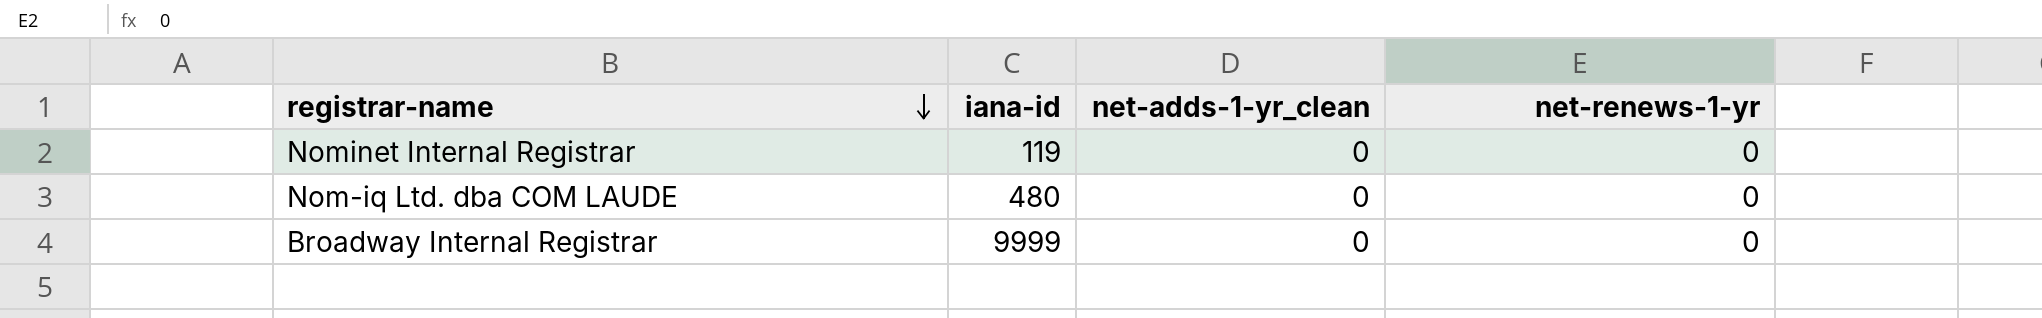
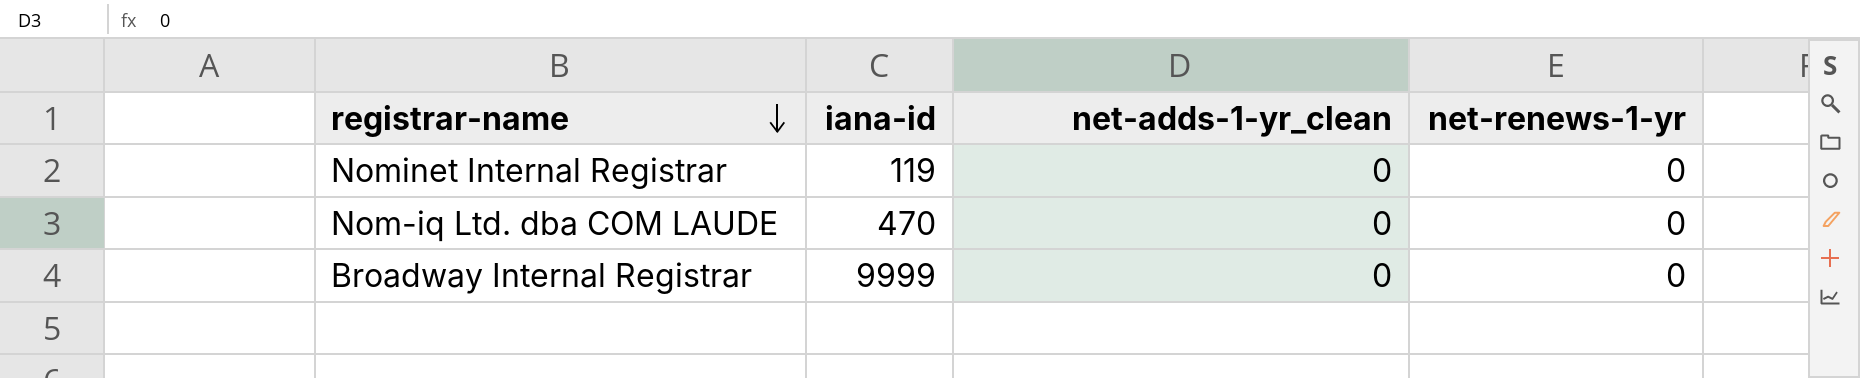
Nom-iq Ltd. dba COM LAUDE | iana-id: 480 -> 470

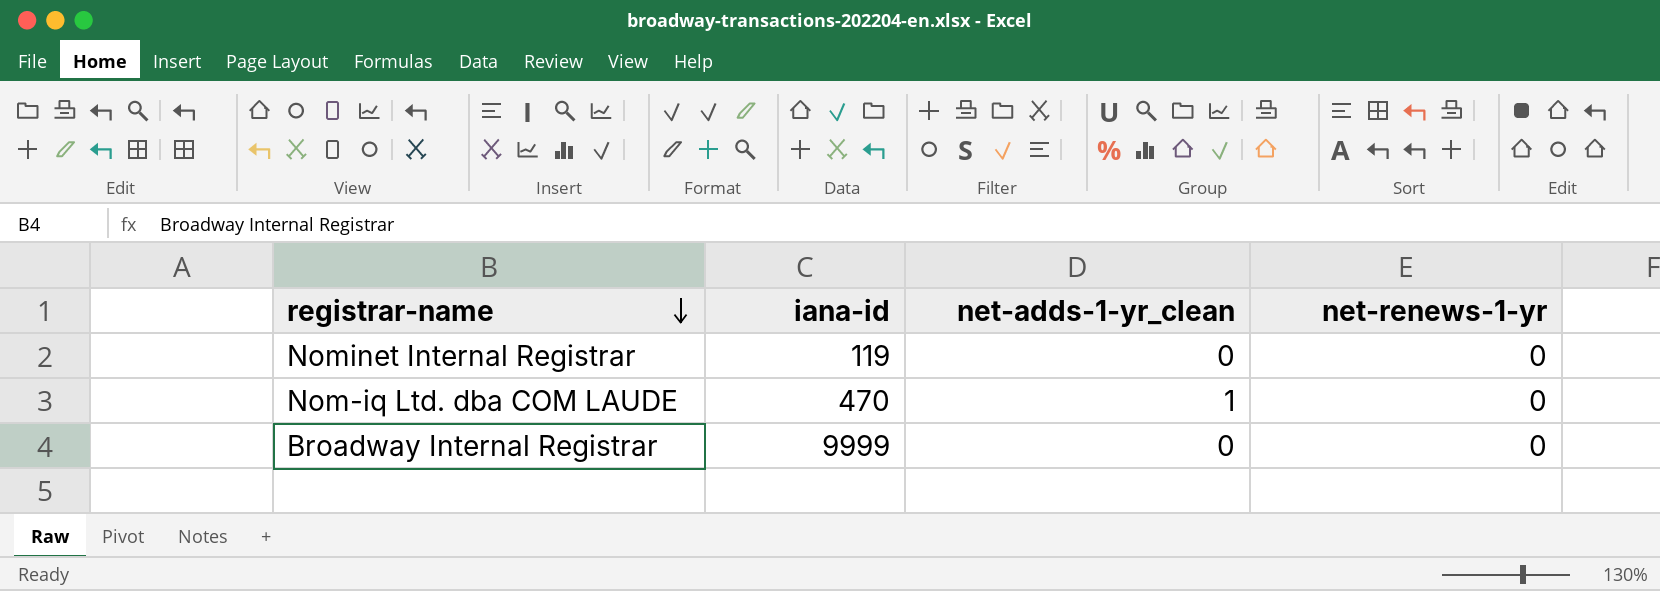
Nom-iq Ltd. dba COM LAUDE | net-adds-1-yr_clean: 0 -> 1

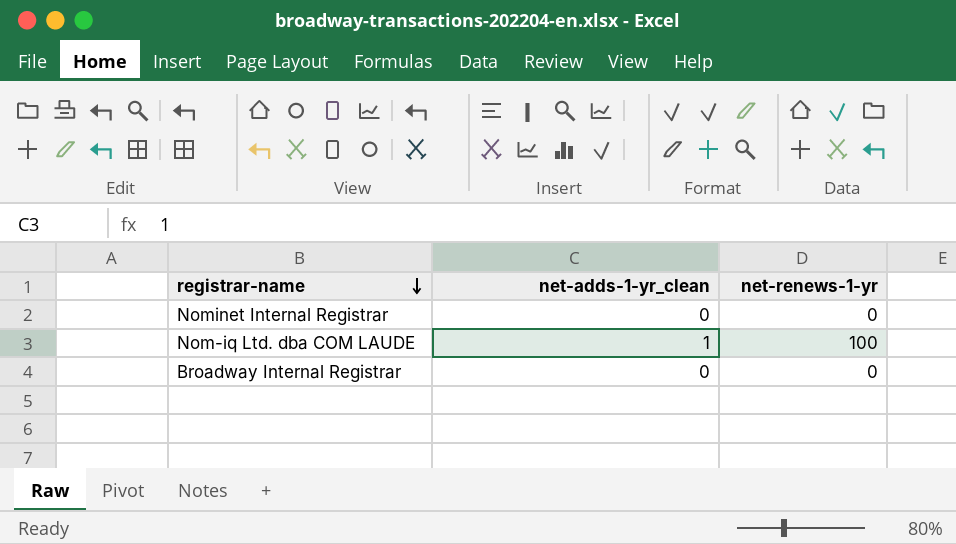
column iana-id | position: 2 -> none
Nom-iq Ltd. dba COM LAUDE | net-renews-1-yr: 0 -> 100

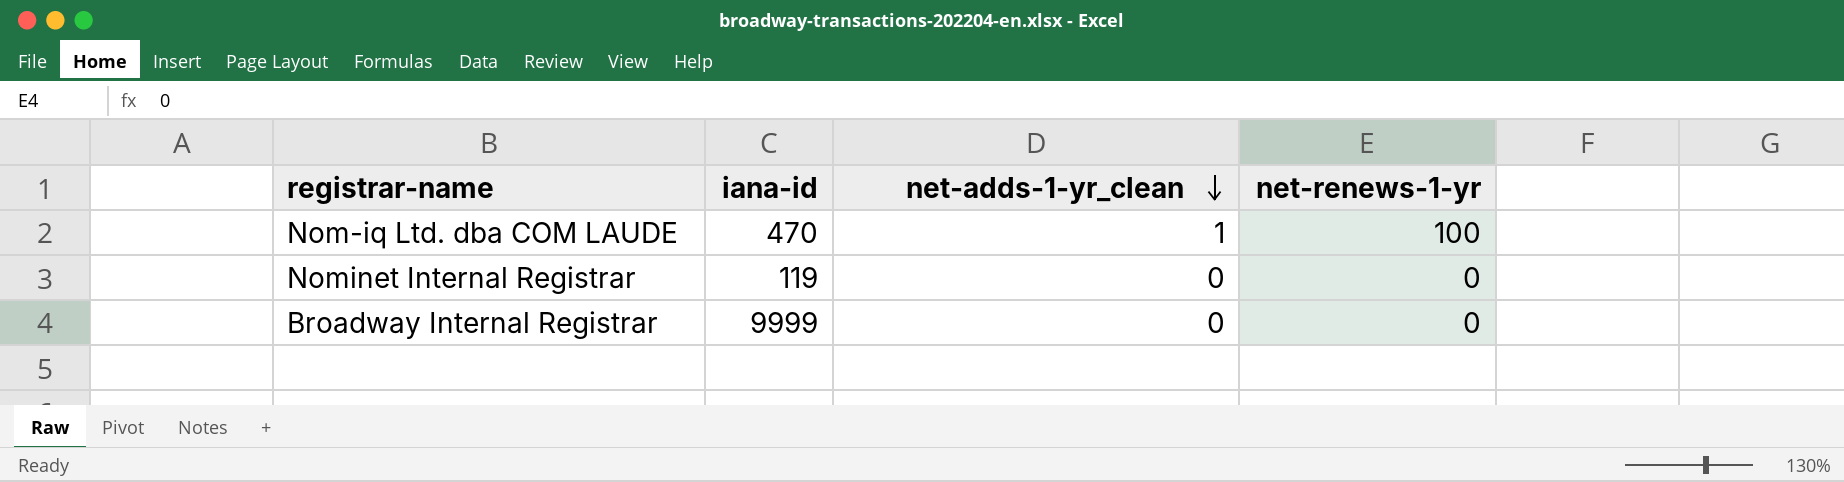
row order: registrar-name descending -> net-adds-1-yr_clean descending
column iana-id | position: none -> 2

